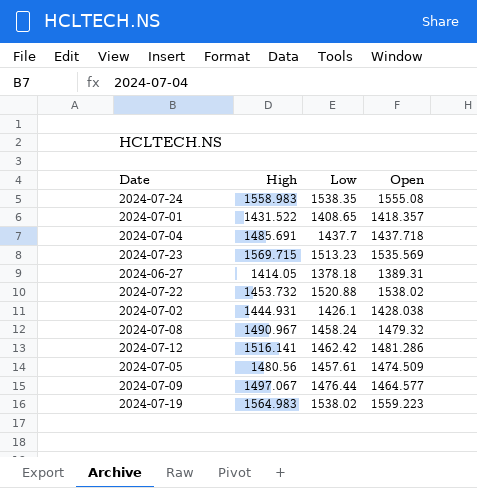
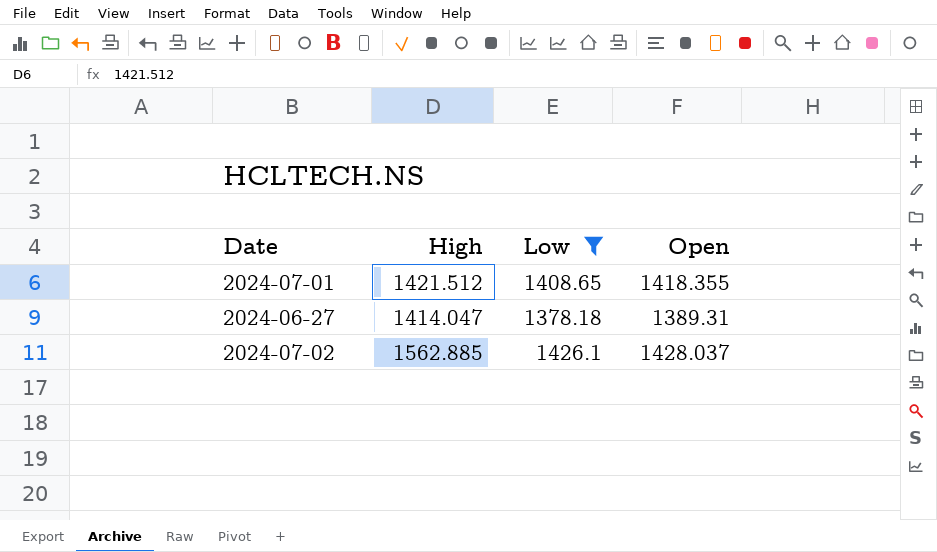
filter: none -> Low <= 1426.1
2024-07-01 | High: 1431.522 -> 1421.512
2024-07-01 | Open: 1418.357 -> 1418.355
2024-06-27 | High: 1414.05 -> 1414.047
2024-07-02 | High: 1444.931 -> 1562.885
2024-07-02 | Open: 1428.038 -> 1428.037

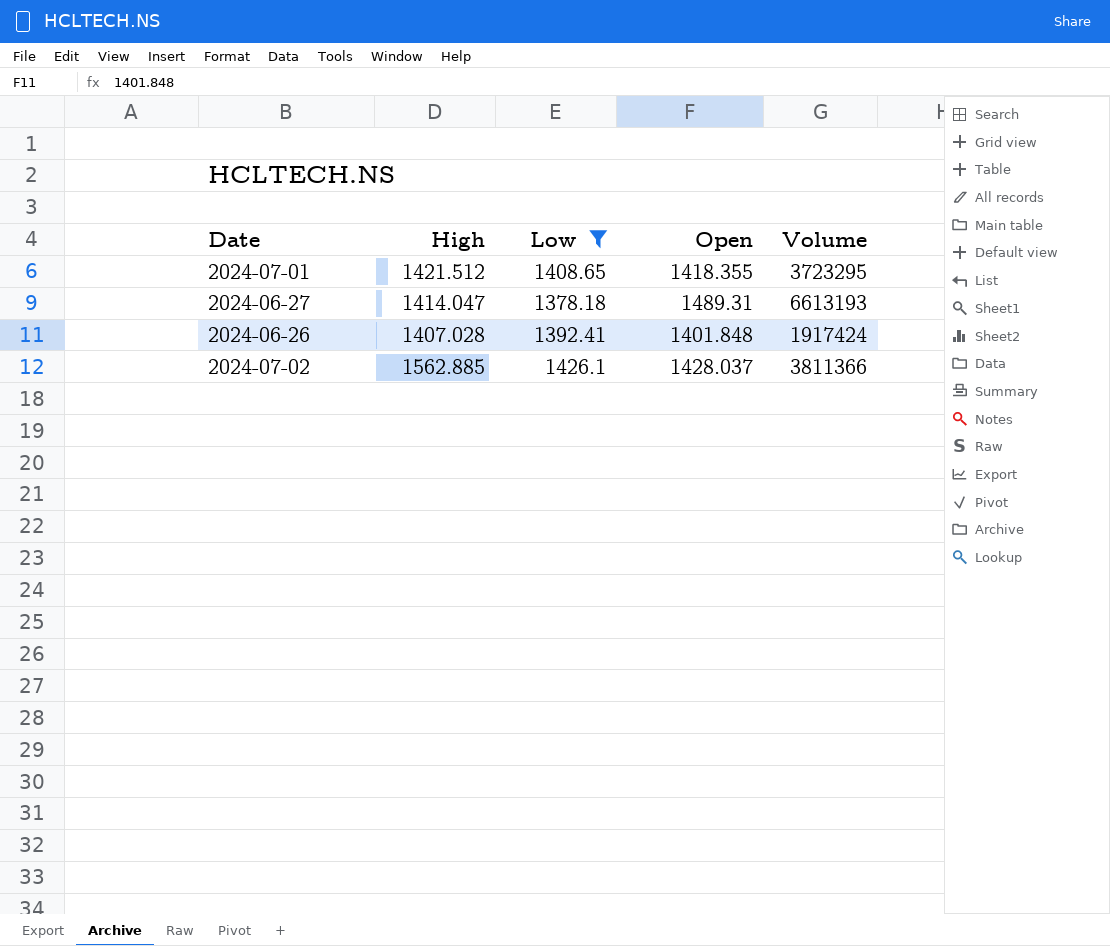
column Volume | position: none -> 5
2024-06-27 | Open: 1389.31 -> 1489.31
row 2024-06-26: none -> 1407.028 | 1392.41 | 1401.848 | 1917424

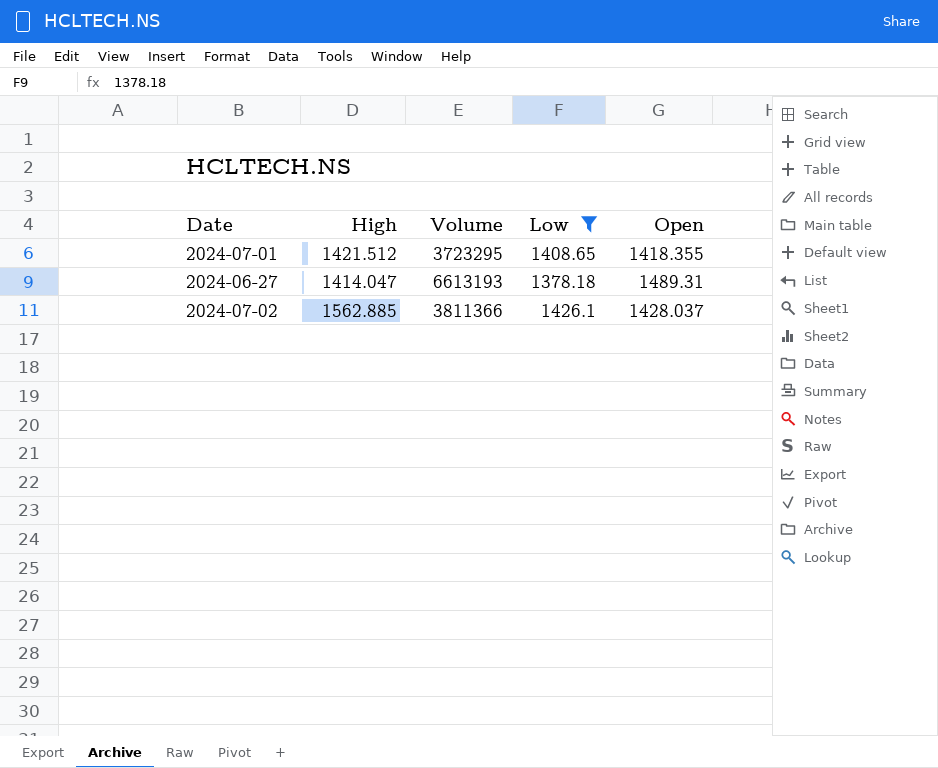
column Volume | position: 5 -> 3
row 2024-06-26: 1407.028 | 1392.41 | 1401.848 | 1917424 -> none

